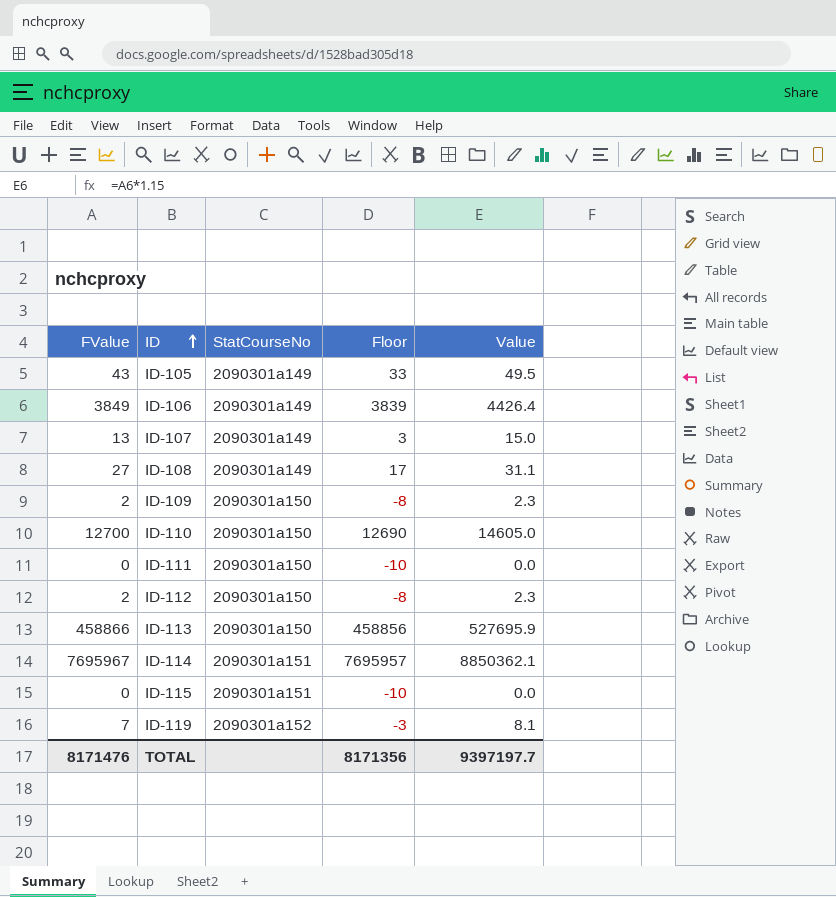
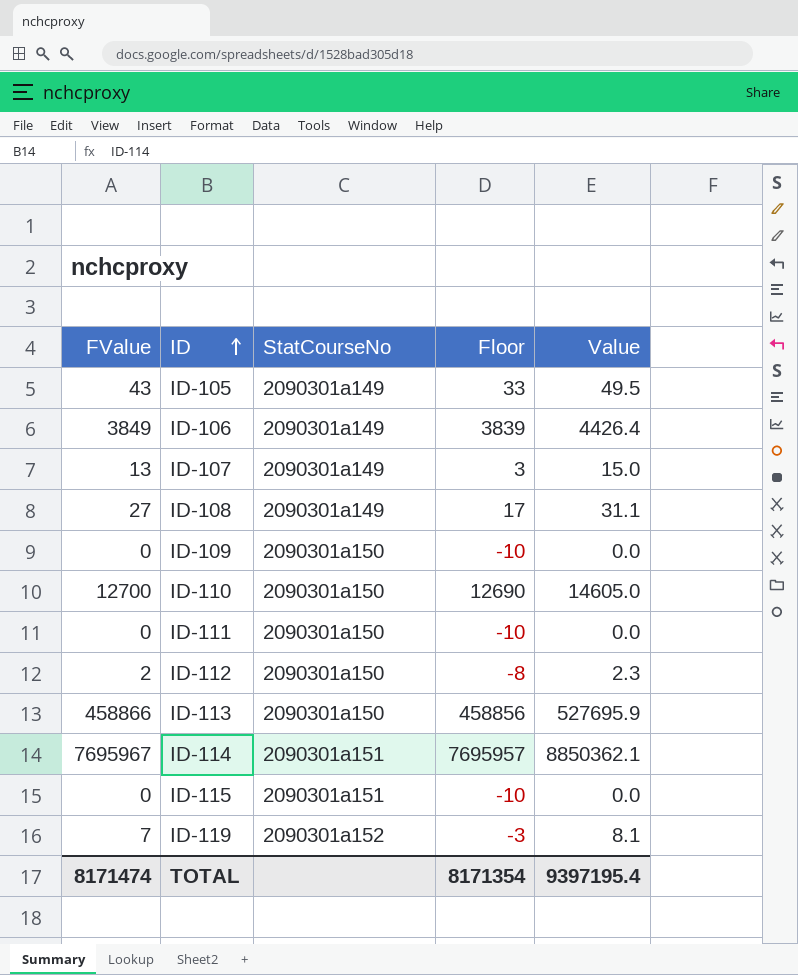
ID-109 | FValue: 2 -> 0
ID-109 | Floor: -8 -> -10
ID-109 | Value: 2.3 -> 0.0
TOTAL | FValue: 8171476 -> 8171474
TOTAL | Floor: 8171356 -> 8171354
TOTAL | Value: 9397197.7 -> 9397195.4

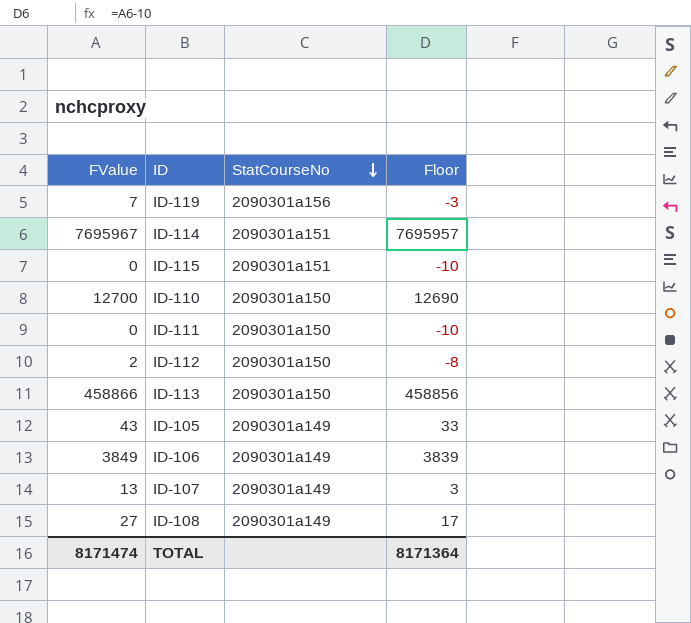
row order: ID ascending -> StatCourseNo descending
column Value | formula: [FValue] * 1.15 -> none
row ID-109: 0 | 2090301a150 | -10 | 0.0 -> none
ID-119 | StatCourseNo: 2090301a152 -> 2090301a156
TOTAL | Floor: 8171354 -> 8171364

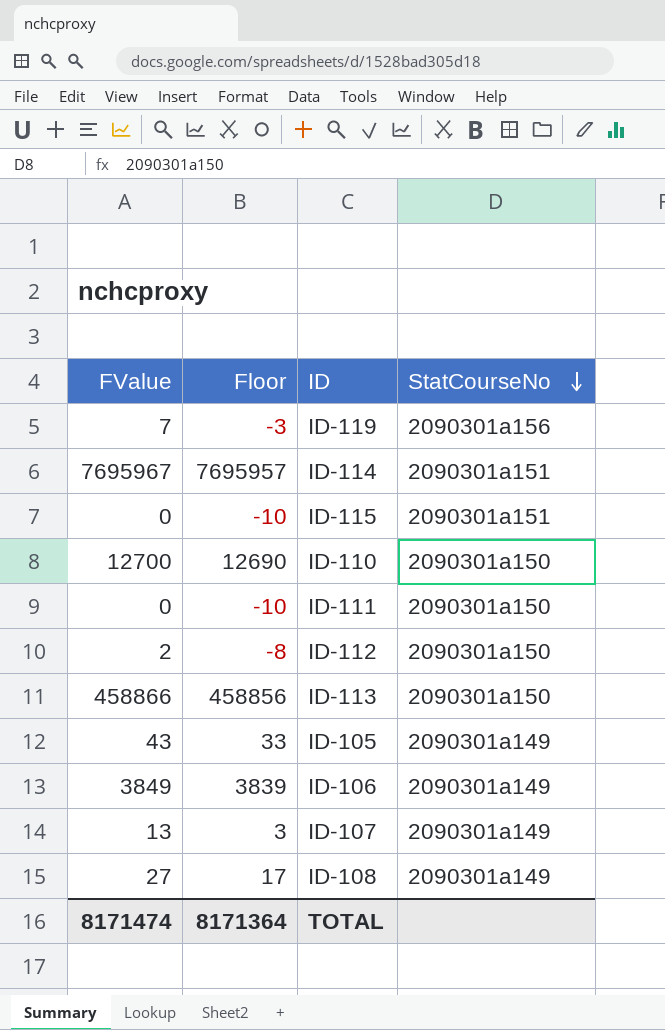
column Floor | position: 4 -> 2

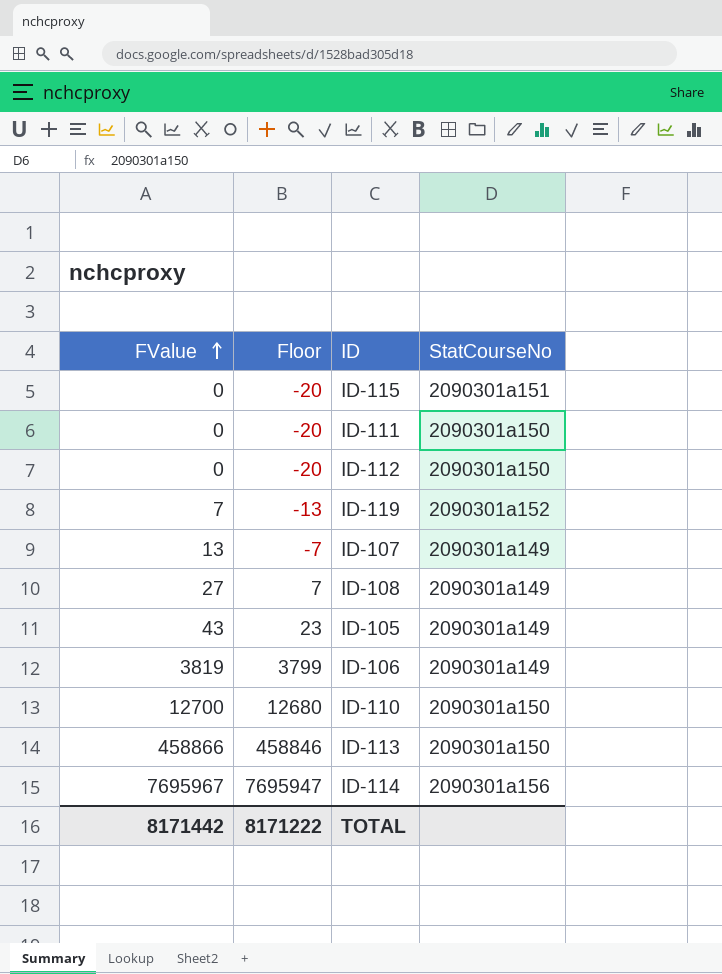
row order: StatCourseNo descending -> FValue ascending
column Floor | formula: [FValue] - 10 -> [FValue] - 20
ID-112 | FValue: 2 -> 0
ID-119 | StatCourseNo: 2090301a156 -> 2090301a152
ID-106 | FValue: 3849 -> 3819
ID-114 | StatCourseNo: 2090301a151 -> 2090301a156
TOTAL | FValue: 8171474 -> 8171442
TOTAL | Floor: 8171364 -> 8171222

